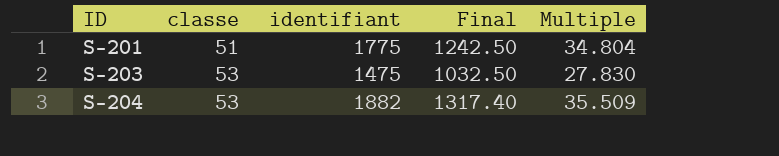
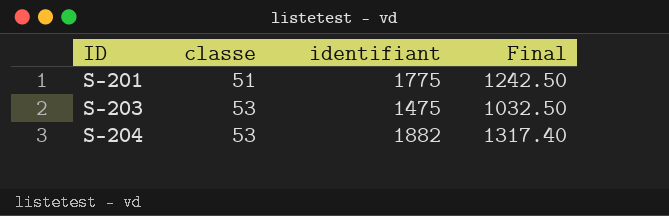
column Multiple | formula: [identifiant] / [classe] -> none

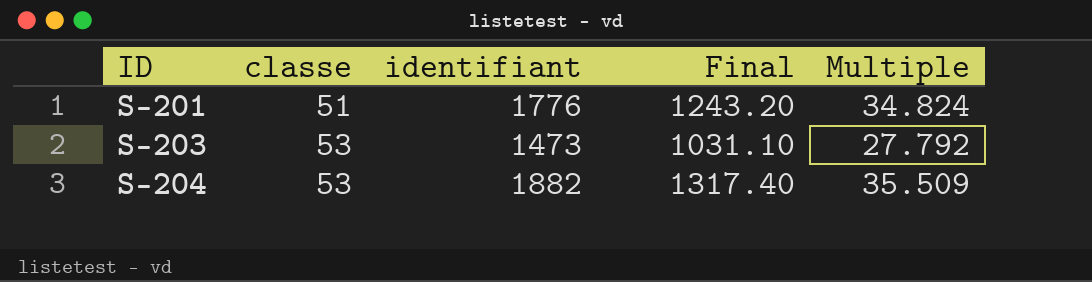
column Multiple | formula: none -> [identifiant] / [classe]
S-201 | identifiant: 1775 -> 1776
S-201 | Final: 1242.50 -> 1243.20
S-203 | identifiant: 1475 -> 1473
S-203 | Final: 1032.50 -> 1031.10

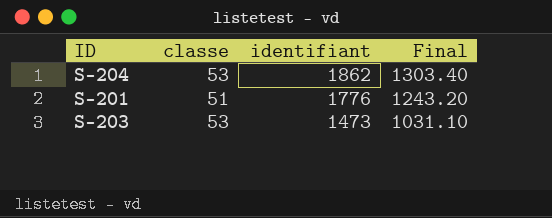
row order: ID ascending -> identifiant descending
column Multiple | formula: [identifiant] / [classe] -> none
S-204 | identifiant: 1882 -> 1862
S-204 | Final: 1317.40 -> 1303.40

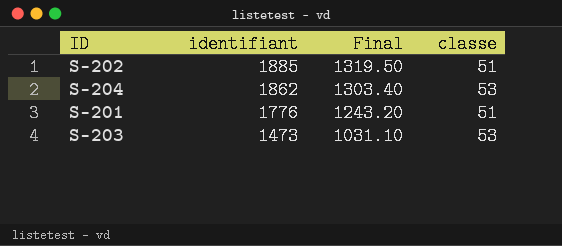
column classe | position: 2 -> 4
row S-202: none -> 1885 | 1319.50 | 51

